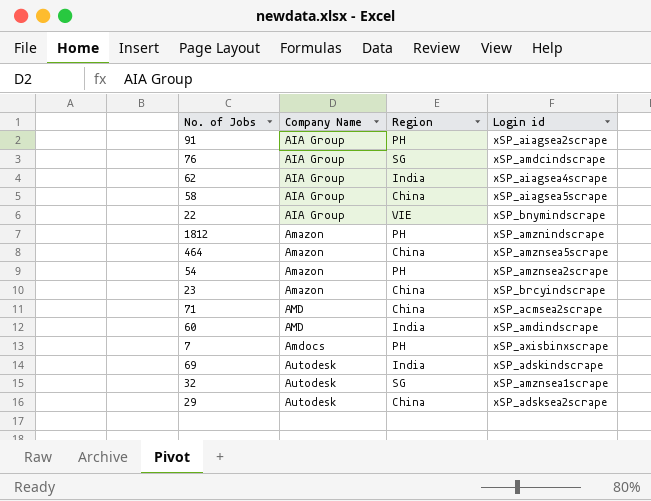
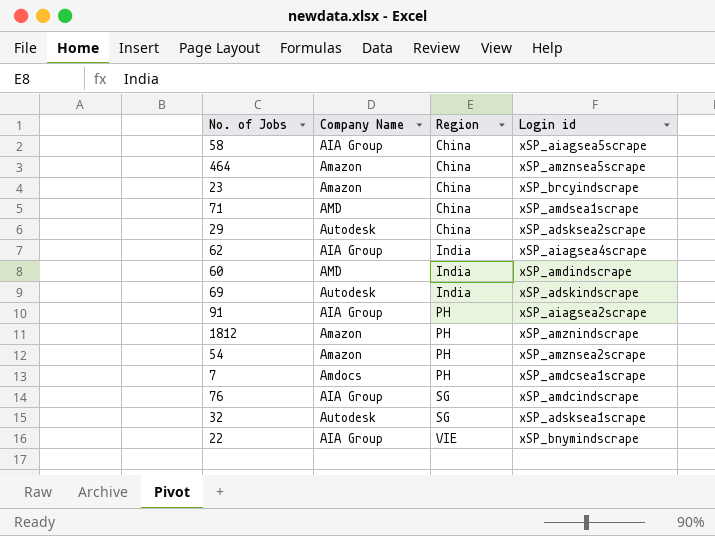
row order: Company Name ascending -> Region ascending
71 | Login id: xSP_acmsea2scrape -> xSP_amdsea1scrape
7 | Login id: xSP_axisbinxscrape -> xSP_amdcsea1scrape
32 | Login id: xSP_amznsea1scrape -> xSP_adsksea1scrape

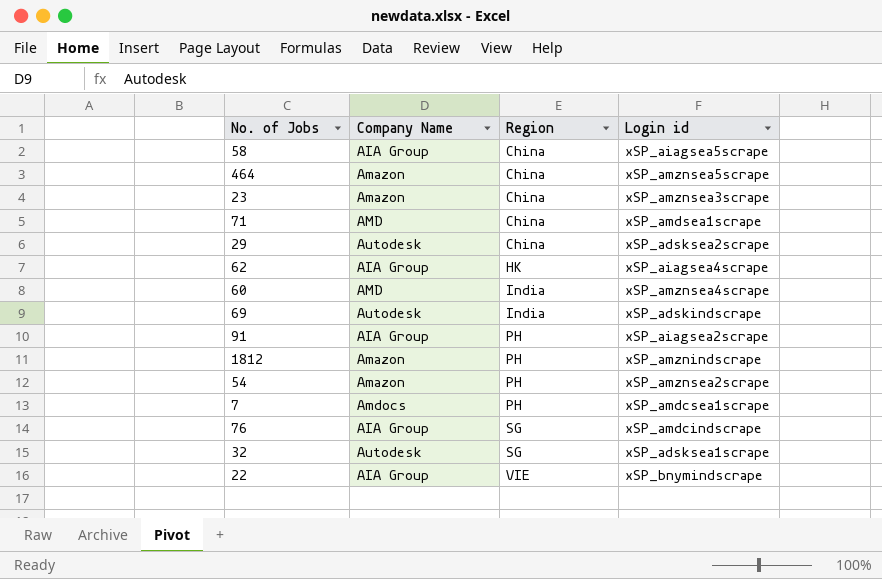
23 | Login id: xSP_brcyindscrape -> xSP_amznsea3scrape
62 | Region: India -> HK
60 | Login id: xSP_amdindscrape -> xSP_amznsea4scrape

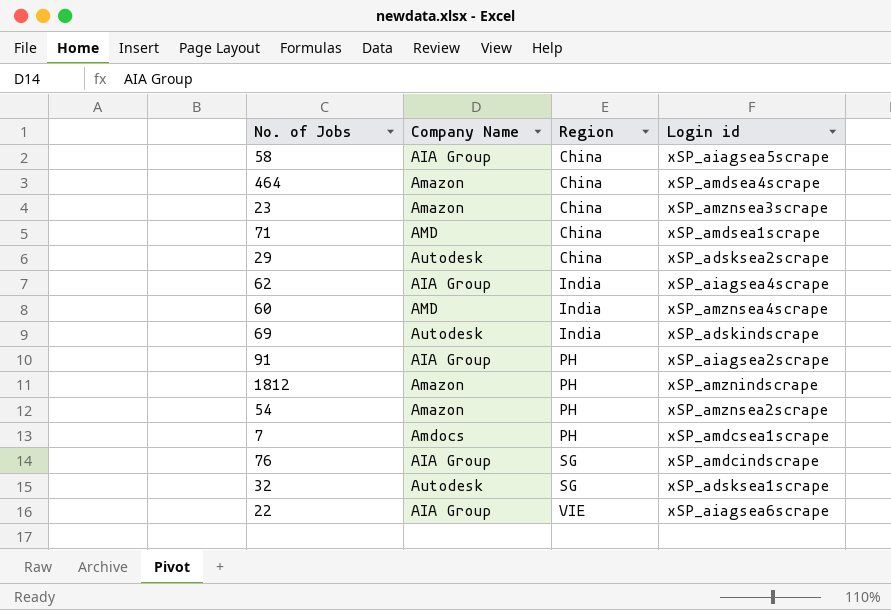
464 | Login id: xSP_amznsea5scrape -> xSP_amdsea4scrape
62 | Region: HK -> India
22 | Login id: xSP_bnymindscrape -> xSP_aiagsea6scrape

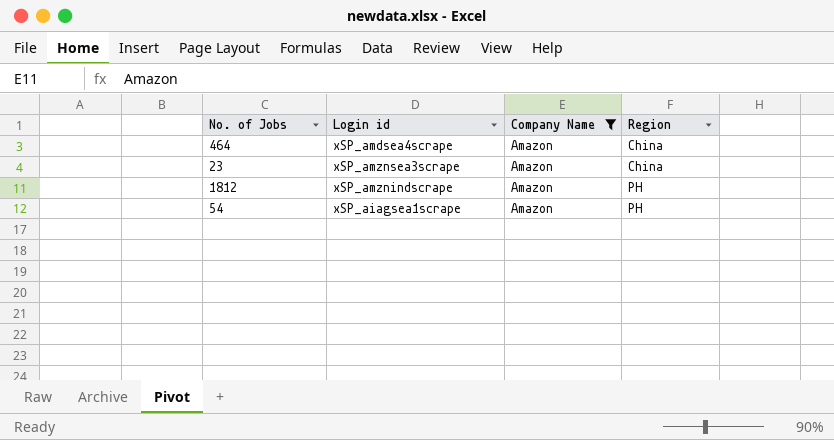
filter: none -> Company Name = Amazon
column Login id | position: 4 -> 2
54 | Login id: xSP_amznsea2scrape -> xSP_aiagsea1scrape

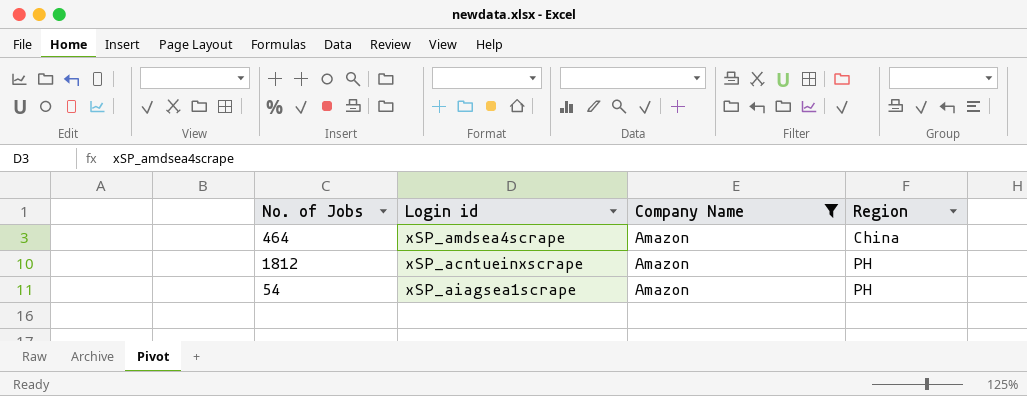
row 23: xSP_amznsea3scrape | Amazon | China -> none
1812 | Login id: xSP_amznindscrape -> xSP_acntueinxscrape

